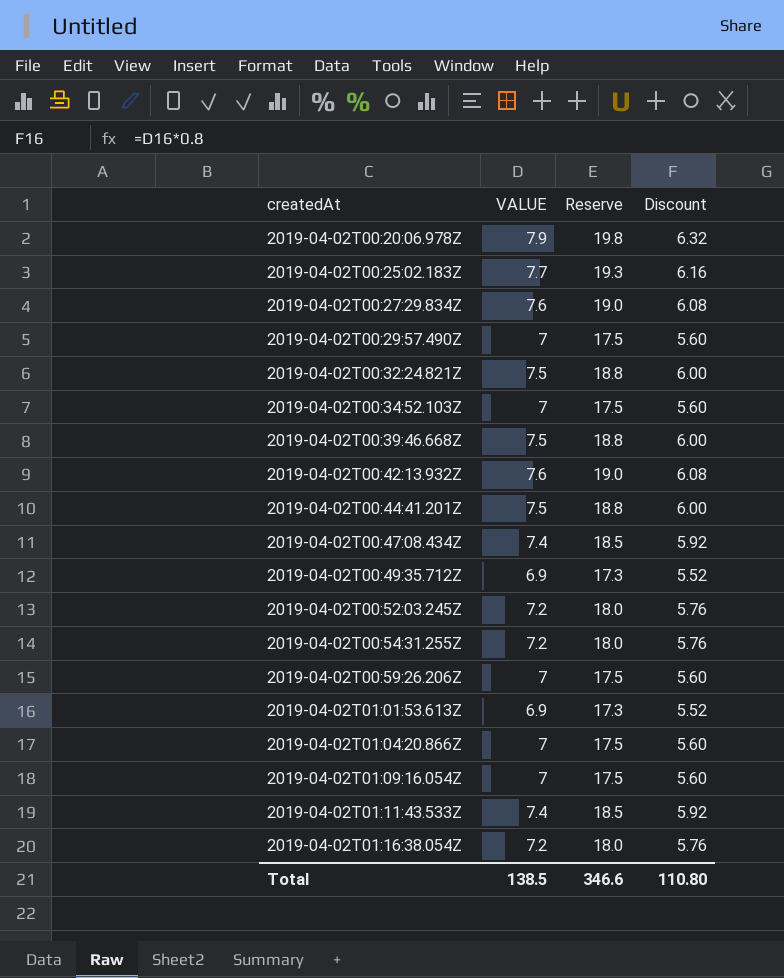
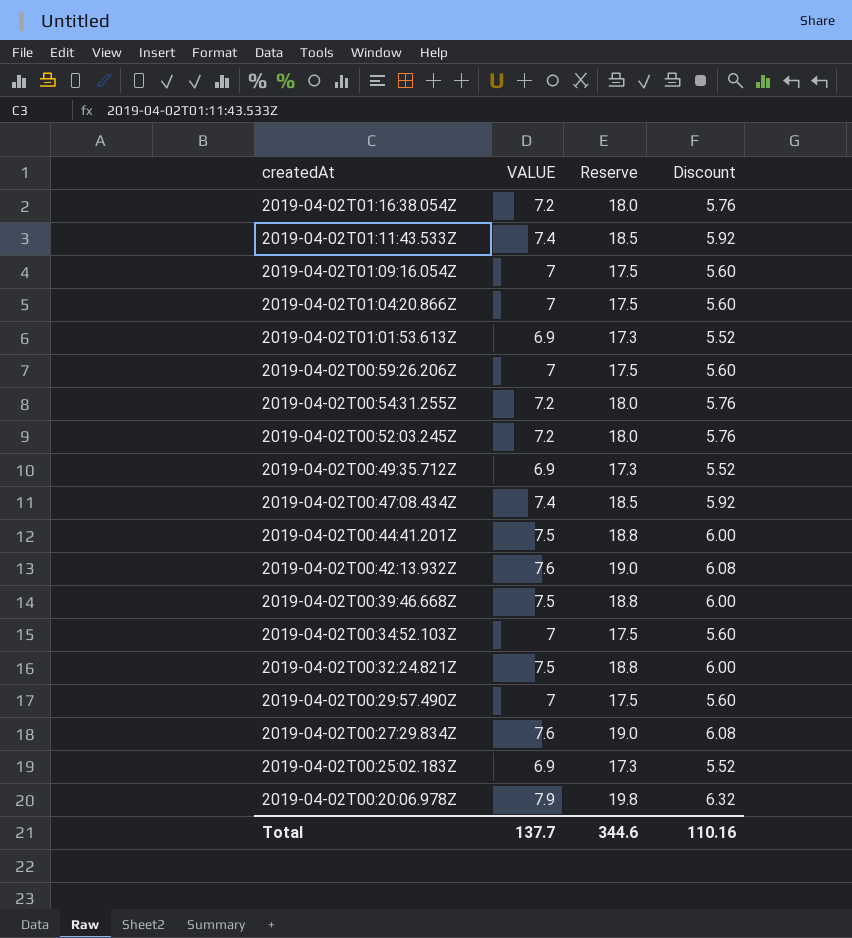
row order: createdAt ascending -> createdAt descending
2019-04-02T00:25:02.183Z | VALUE: 7.7 -> 6.9
2019-04-02T00:25:02.183Z | Reserve: 19.3 -> 17.3
2019-04-02T00:25:02.183Z | Discount: 6.16 -> 5.52
Total | VALUE: 138.5 -> 137.7
Total | Reserve: 346.6 -> 344.6
Total | Discount: 110.80 -> 110.16

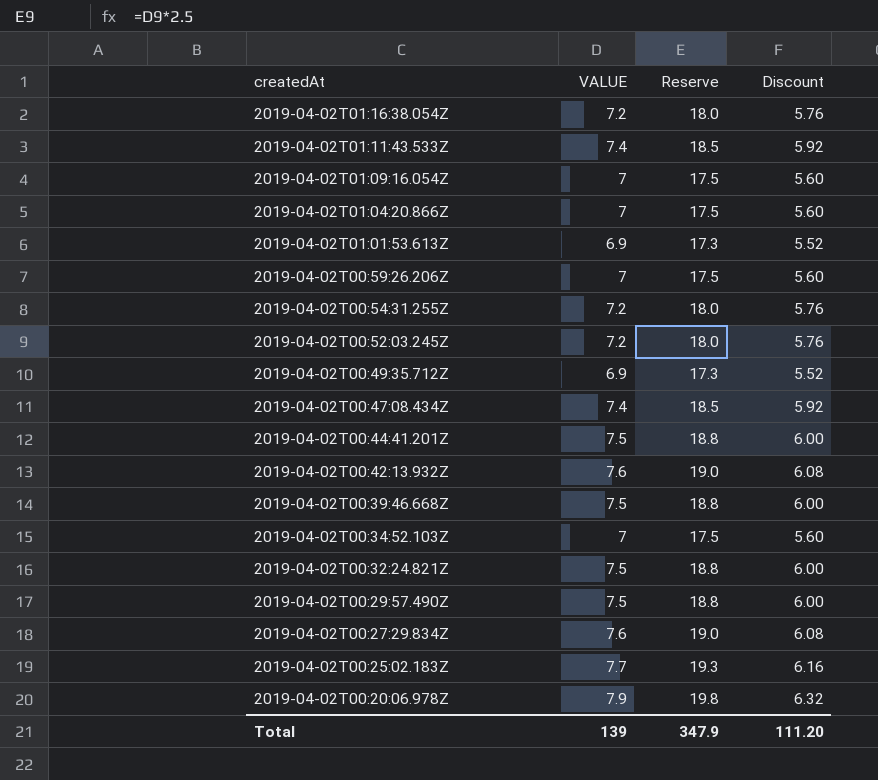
2019-04-02T00:29:57.490Z | VALUE: 7 -> 7.5
2019-04-02T00:29:57.490Z | Reserve: 17.5 -> 18.8
2019-04-02T00:29:57.490Z | Discount: 5.60 -> 6.00
2019-04-02T00:25:02.183Z | VALUE: 6.9 -> 7.7
2019-04-02T00:25:02.183Z | Reserve: 17.3 -> 19.3
2019-04-02T00:25:02.183Z | Discount: 5.52 -> 6.16
Total | VALUE: 137.7 -> 139
Total | Reserve: 344.6 -> 347.9
Total | Discount: 110.16 -> 111.20

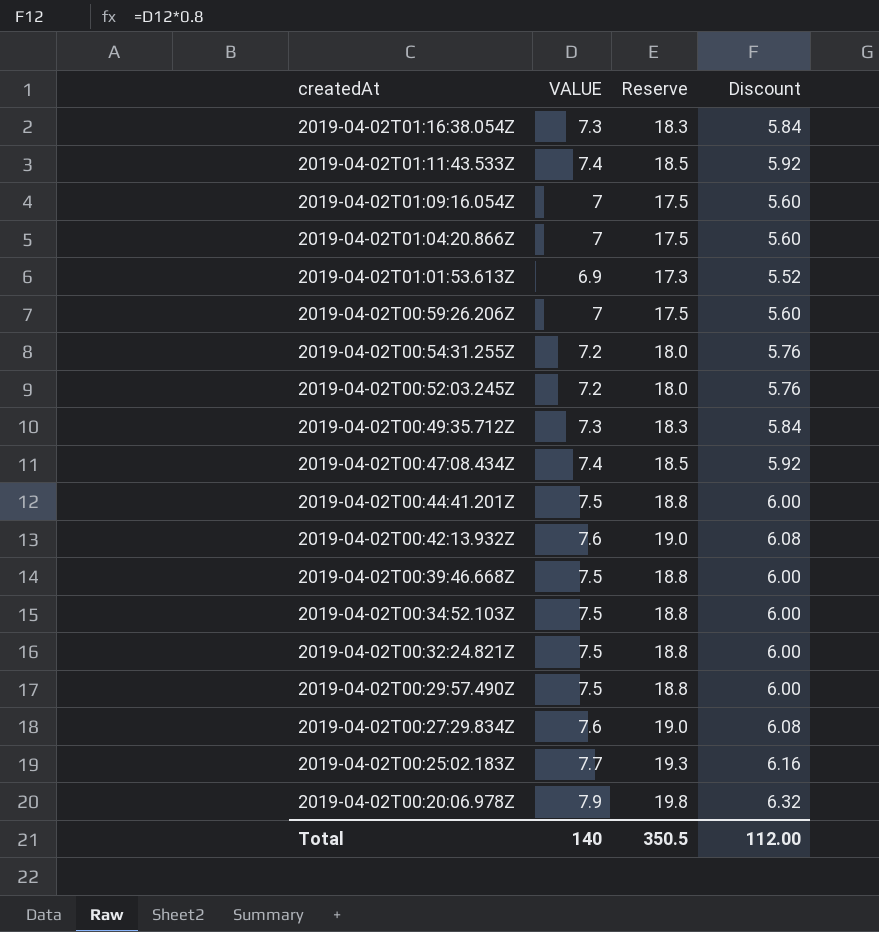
2019-04-02T01:16:38.054Z | VALUE: 7.2 -> 7.3
2019-04-02T01:16:38.054Z | Reserve: 18.0 -> 18.3
2019-04-02T01:16:38.054Z | Discount: 5.76 -> 5.84
2019-04-02T00:49:35.712Z | VALUE: 6.9 -> 7.3
2019-04-02T00:49:35.712Z | Reserve: 17.3 -> 18.3
2019-04-02T00:49:35.712Z | Discount: 5.52 -> 5.84
2019-04-02T00:34:52.103Z | VALUE: 7 -> 7.5
2019-04-02T00:34:52.103Z | Reserve: 17.5 -> 18.8
2019-04-02T00:34:52.103Z | Discount: 5.60 -> 6.00
Total | VALUE: 139 -> 140
Total | Reserve: 347.9 -> 350.5
Total | Discount: 111.20 -> 112.00

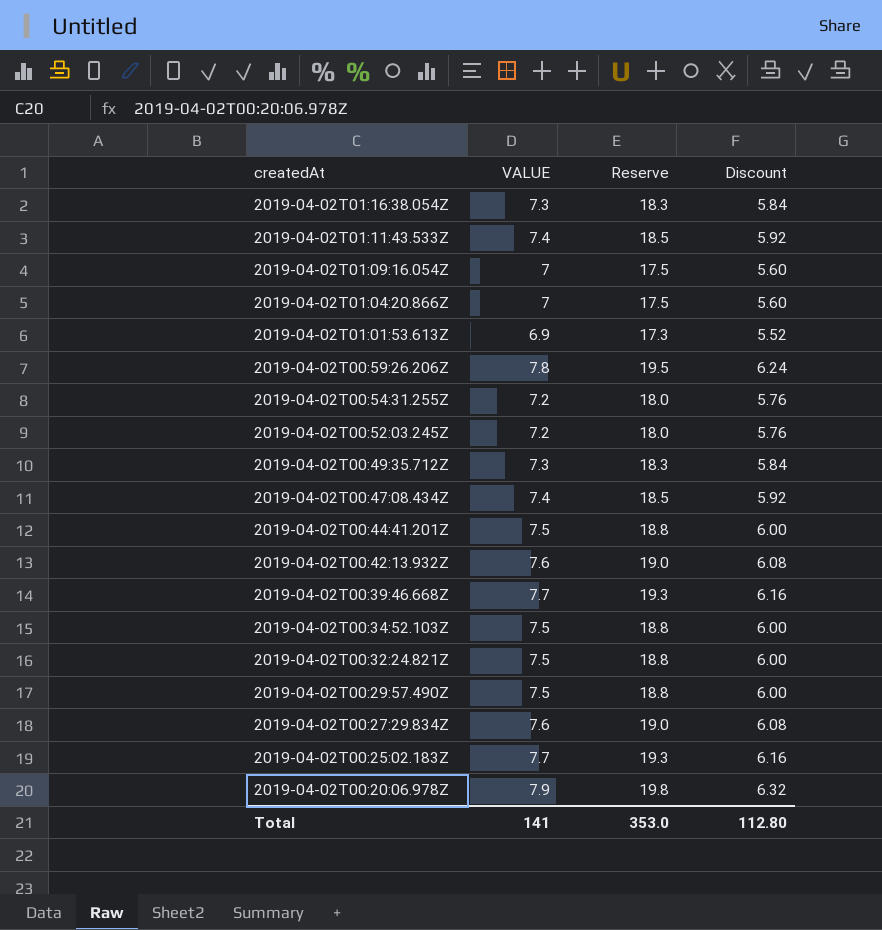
2019-04-02T00:59:26.206Z | VALUE: 7 -> 7.8
2019-04-02T00:59:26.206Z | Reserve: 17.5 -> 19.5
2019-04-02T00:59:26.206Z | Discount: 5.60 -> 6.24
2019-04-02T00:39:46.668Z | VALUE: 7.5 -> 7.7
2019-04-02T00:39:46.668Z | Reserve: 18.8 -> 19.3
2019-04-02T00:39:46.668Z | Discount: 6.00 -> 6.16
Total | VALUE: 140 -> 141
Total | Reserve: 350.5 -> 353.0
Total | Discount: 112.00 -> 112.80

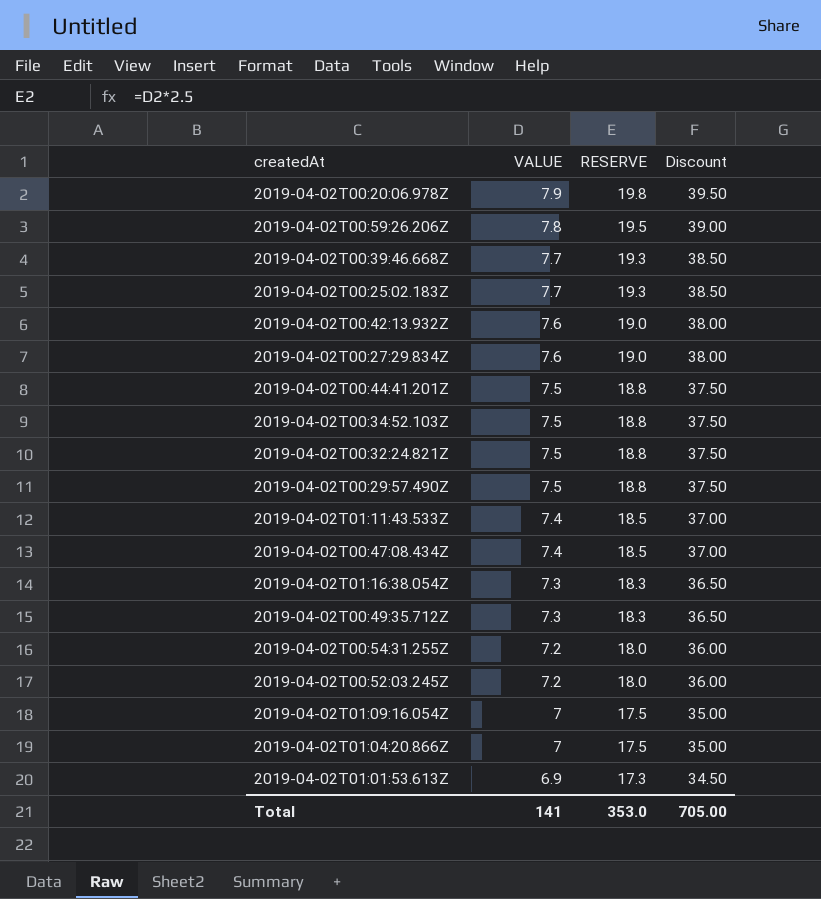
row order: createdAt descending -> VALUE descending
column name: Reserve -> RESERVE
column Discount | formula: [VALUE] * 0.8 -> [VALUE] * 5
Total | Discount: 112.80 -> 705.00

